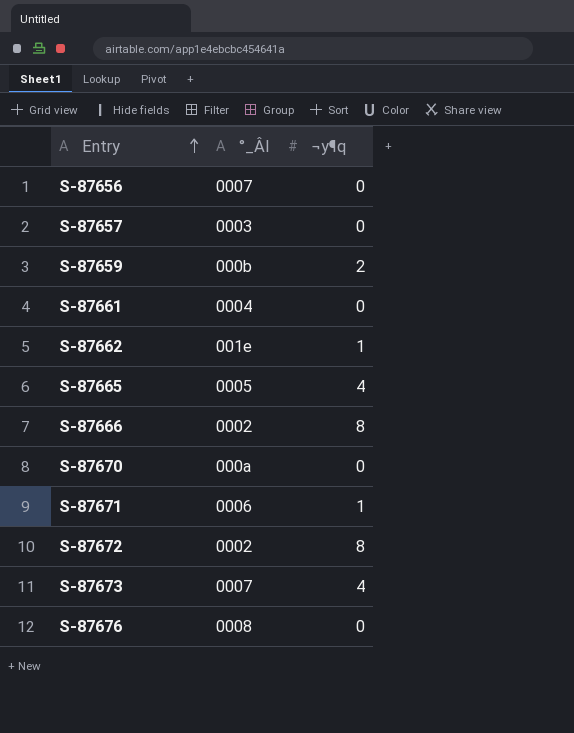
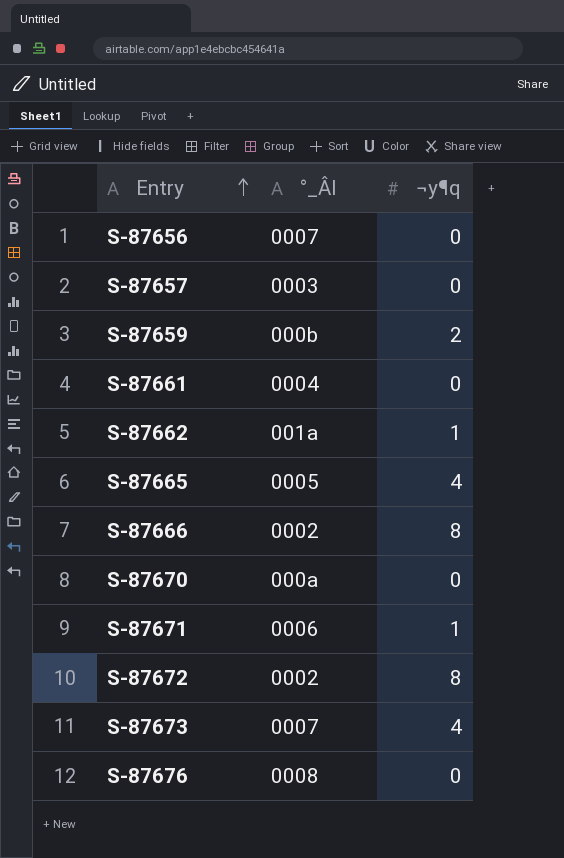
S-87662 | °_ÂI: 001e -> 001a

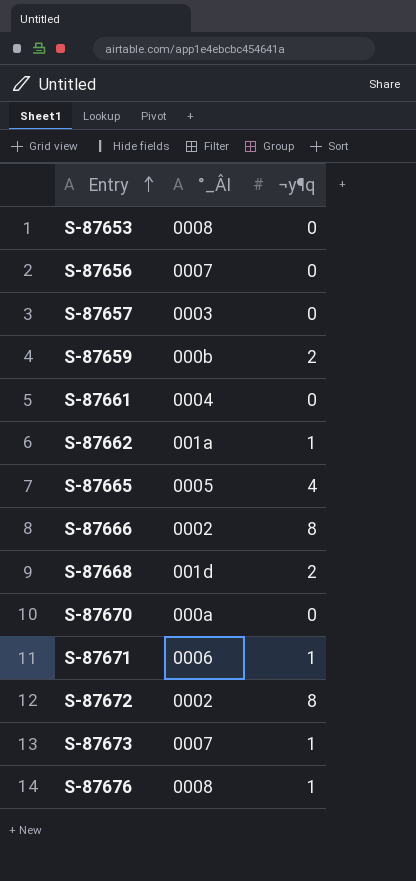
row S-87653: none -> 0008 | 0
row S-87668: none -> 001d | 2
S-87673 | ¬y¶q: 4 -> 1
S-87676 | ¬y¶q: 0 -> 1

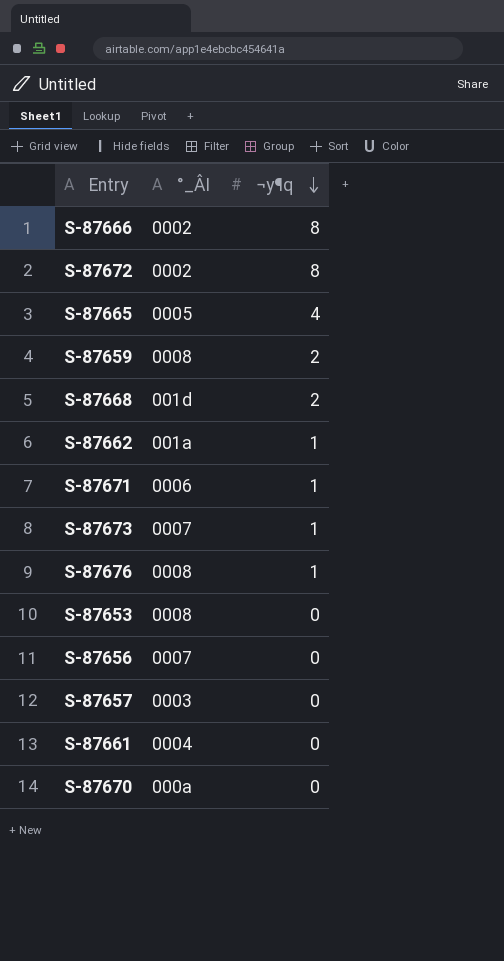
row order: Entry ascending -> ¬y¶q descending
S-87659 | °_ÂI: 000b -> 0008

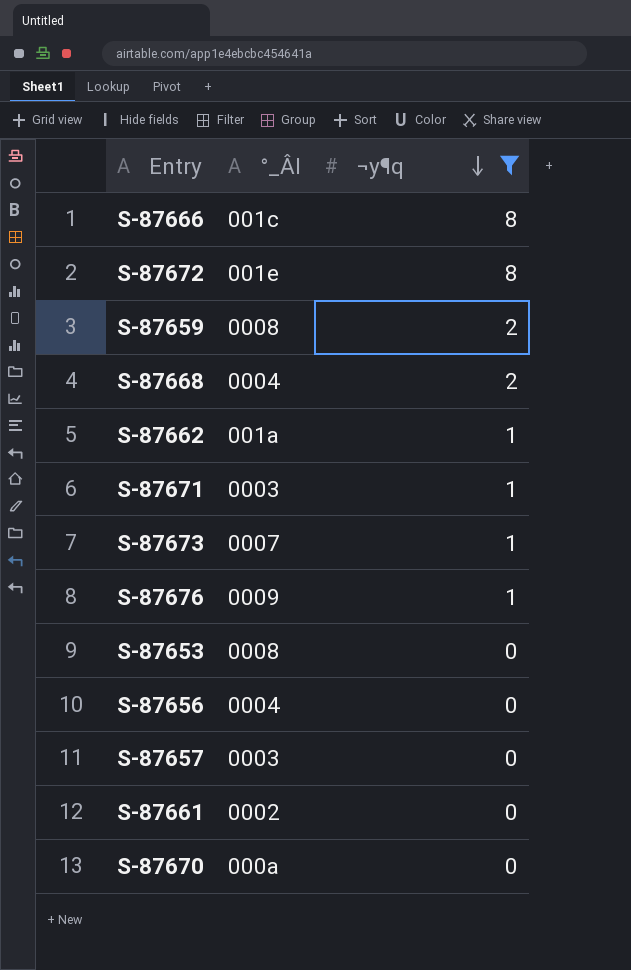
filter: none -> ¬y¶q != 4
S-87666 | °_ÂI: 0002 -> 001c
S-87672 | °_ÂI: 0002 -> 001e
S-87668 | °_ÂI: 001d -> 0004
S-87671 | °_ÂI: 0006 -> 0003
S-87676 | °_ÂI: 0008 -> 0009
S-87656 | °_ÂI: 0007 -> 0004
S-87661 | °_ÂI: 0004 -> 0002

